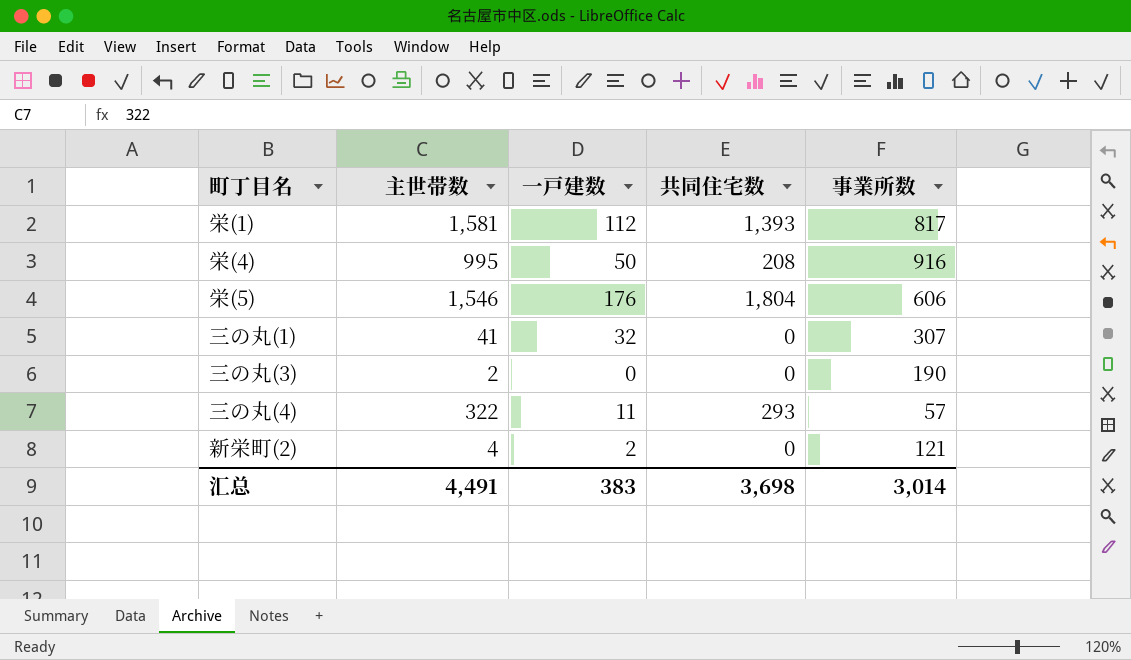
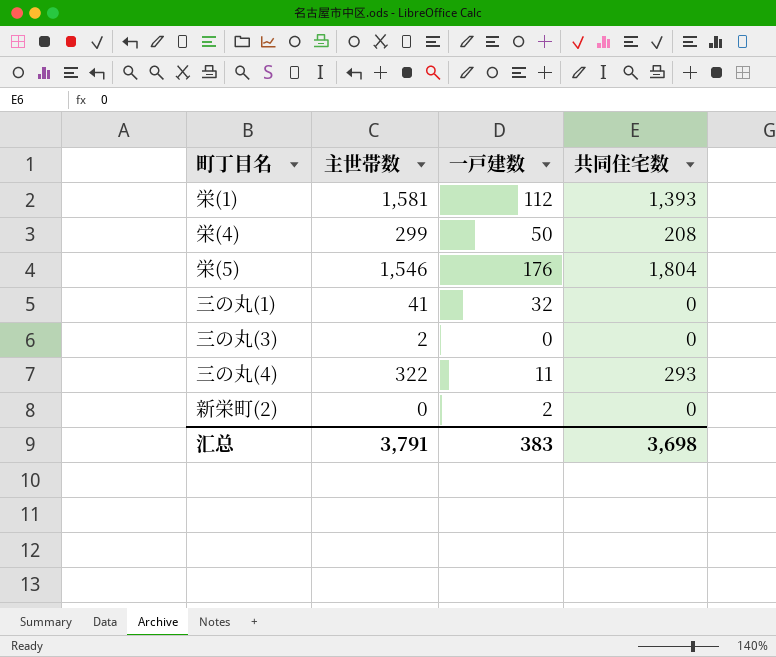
column 事業所数 | position: 5 -> none
栄(4) | 主世帯数: 995 -> 299
新栄町(2) | 主世帯数: 4 -> 0
汇总 | 主世帯数: 4,491 -> 3,791

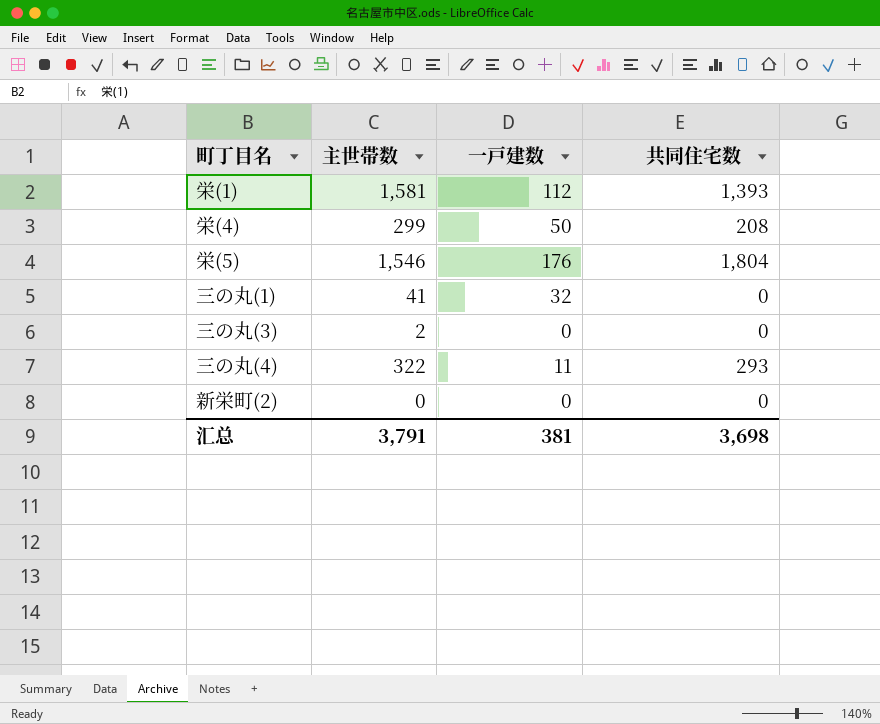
新栄町(2) | 一戸建数: 2 -> 0
汇总 | 一戸建数: 383 -> 381

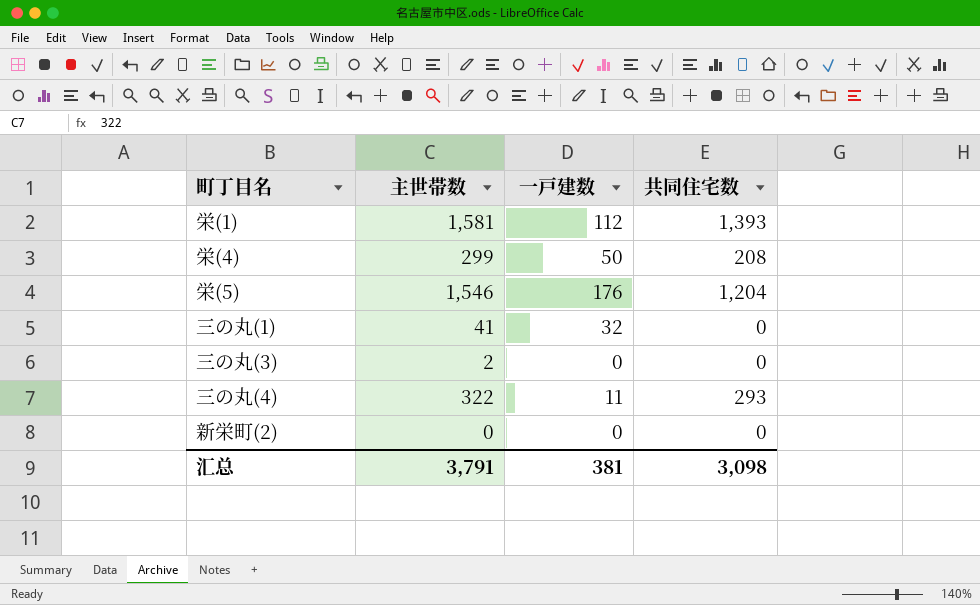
栄(5) | 共同住宅数: 1,804 -> 1,204
汇总 | 共同住宅数: 3,698 -> 3,098

